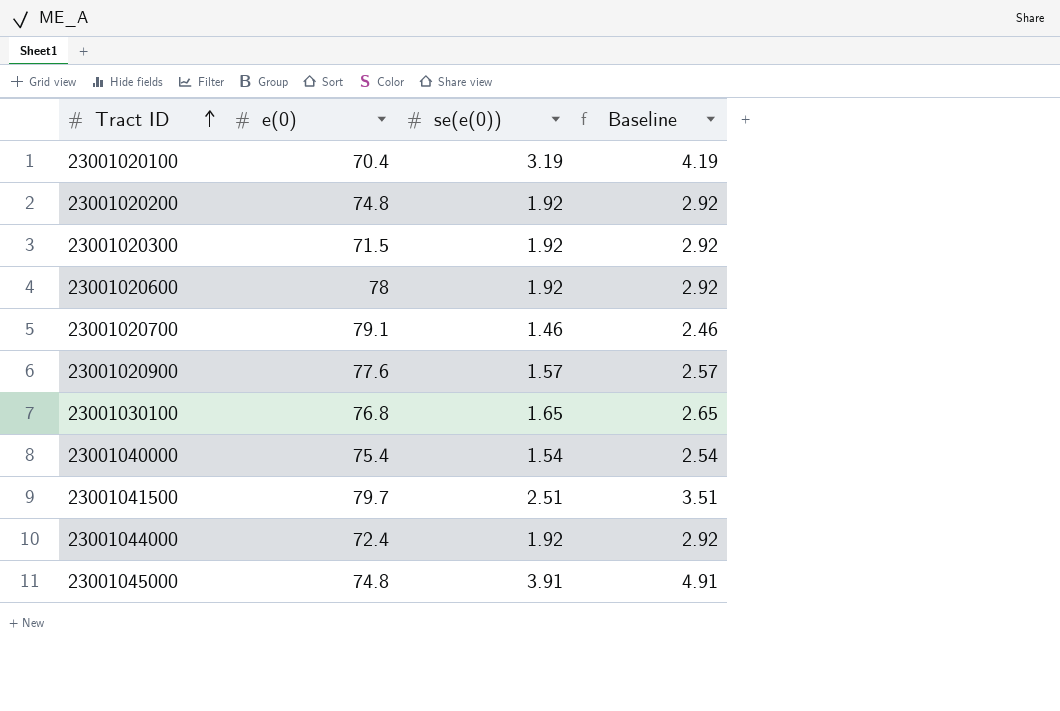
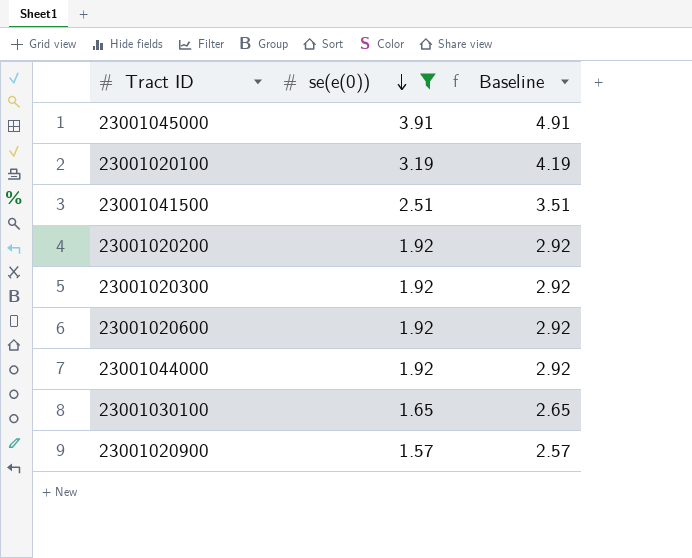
filter: none -> se(e(0)) >= 1.57
row order: Tract ID ascending -> se(e(0)) descending
column e(0) | position: 2 -> none

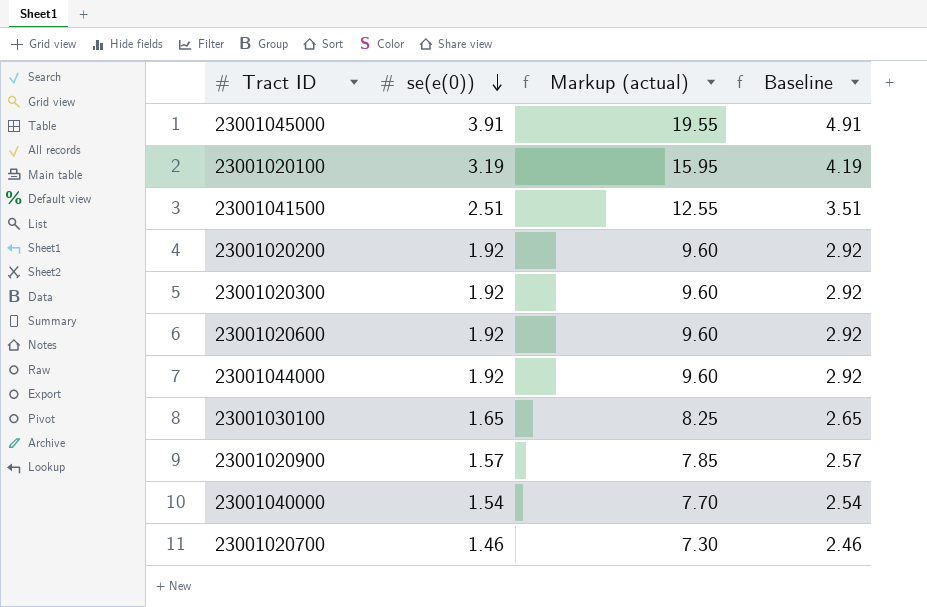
filter: se(e(0)) >= 1.57 -> none
column Markup (actual) | formula: none -> [se(e(0))] * 5

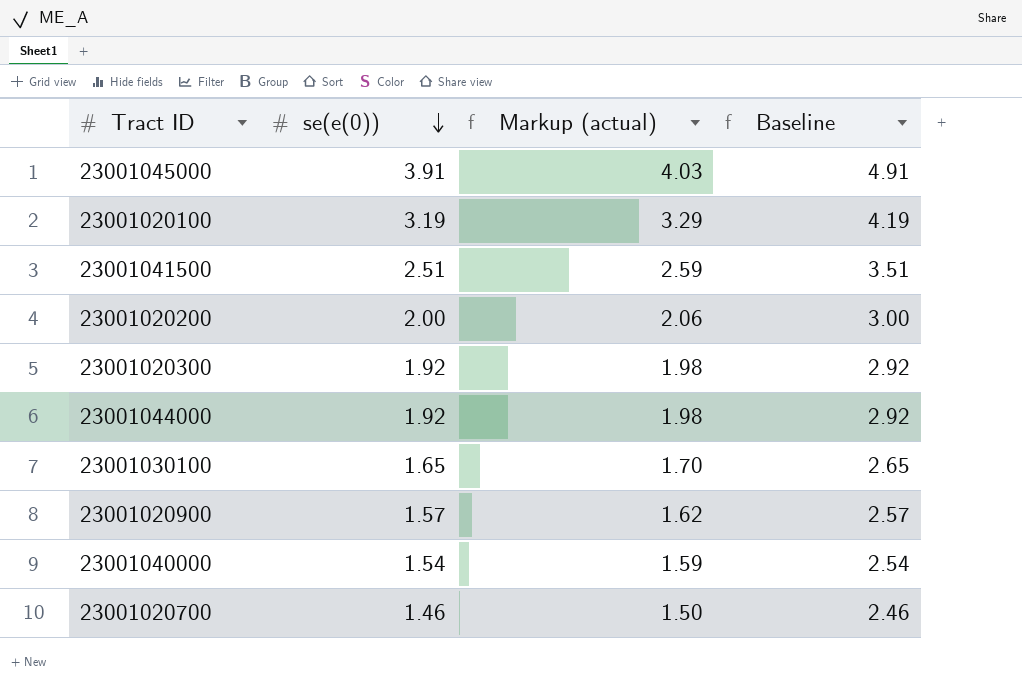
column Markup (actual) | formula: [se(e(0))] * 5 -> [se(e(0))] * 1.03
row 23001020600: 1.92 | 9.60 | 2.92 -> none
23001020200 | se(e(0)): 1.92 -> 2.00
23001020200 | Baseline: 2.92 -> 3.00

